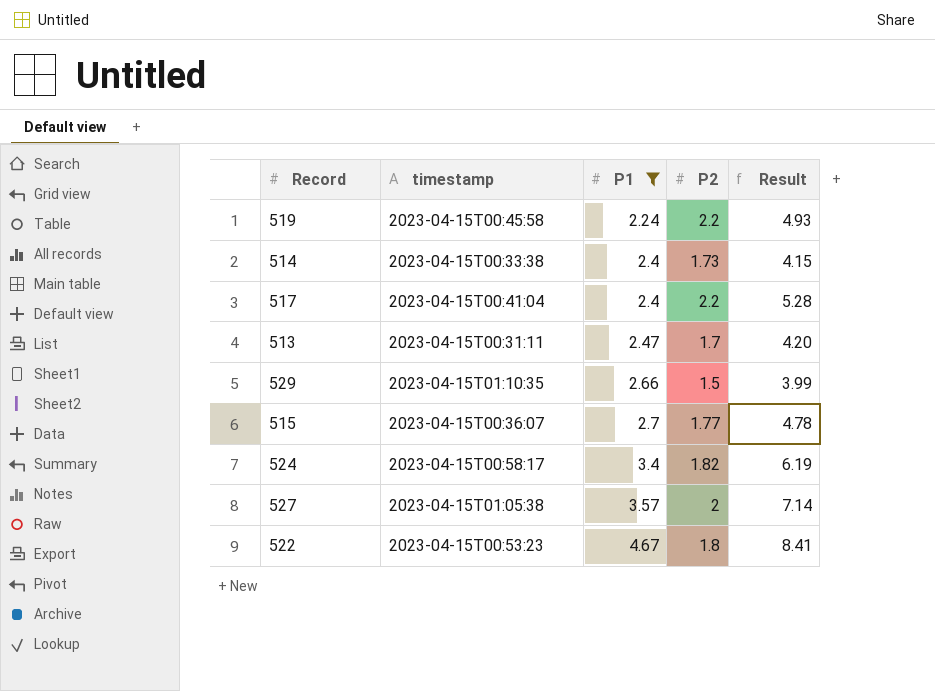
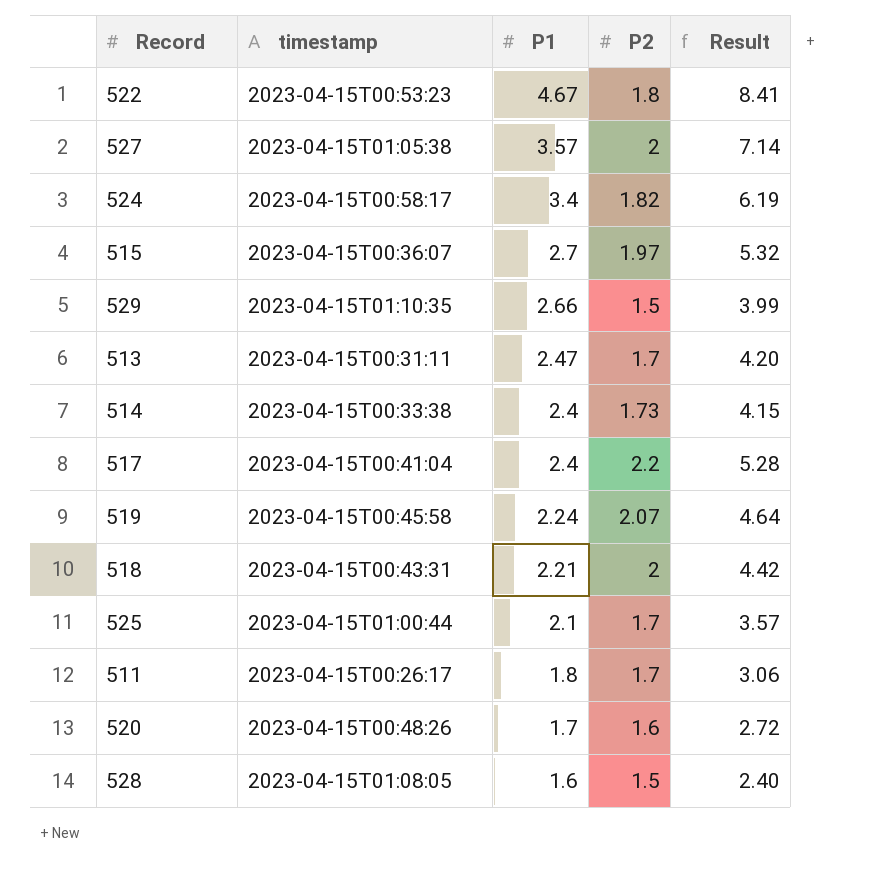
filter: P1 >= 2.24 -> none
row order: P1 ascending -> P1 descending
515 | P2: 1.77 -> 1.97
515 | Result: 4.78 -> 5.32
519 | P2: 2.2 -> 2.07
519 | Result: 4.93 -> 4.64

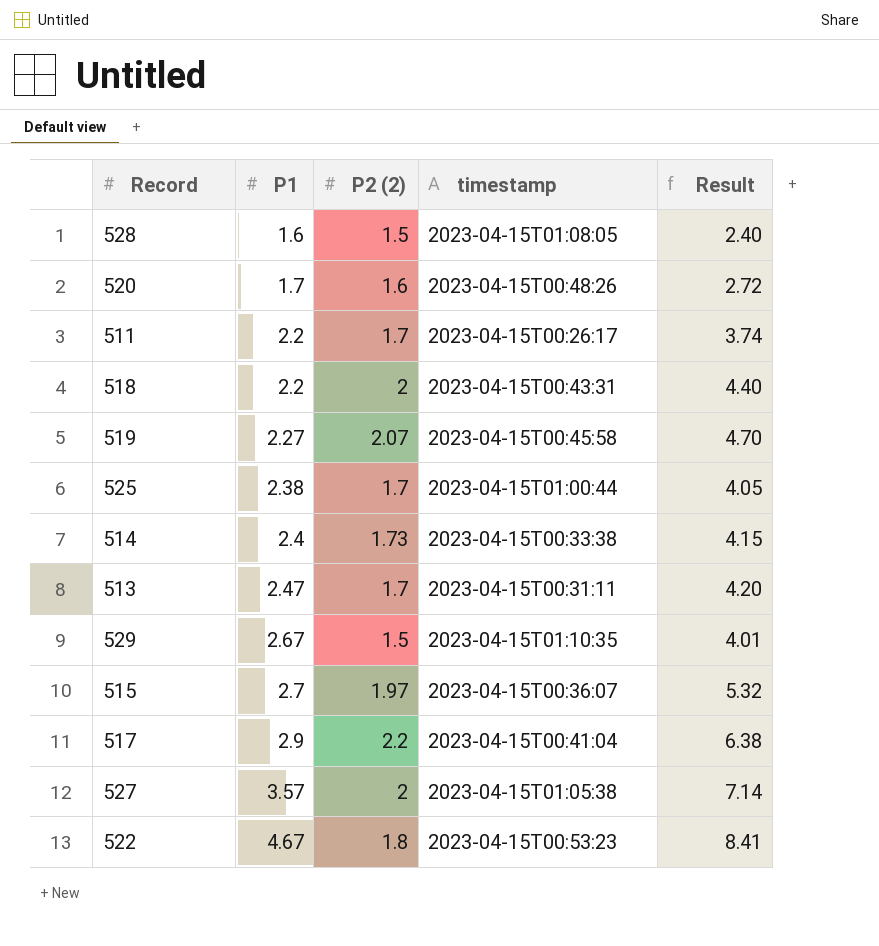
row order: P1 descending -> P1 ascending
column name: P2 -> P2 (2)
column timestamp | position: 2 -> 4
row 524: 2023-04-15T00:58:17 | 3.4 | 1.82 | 6.19 -> none
511 | P1: 1.8 -> 2.2
511 | Result: 3.06 -> 3.74
518 | P1: 2.21 -> 2.2
518 | Result: 4.42 -> 4.40
519 | P1: 2.24 -> 2.27
519 | Result: 4.64 -> 4.70
525 | P1: 2.1 -> 2.38
525 | Result: 3.57 -> 4.05
529 | P1: 2.66 -> 2.67
529 | Result: 3.99 -> 4.01
517 | P1: 2.4 -> 2.9
517 | Result: 5.28 -> 6.38

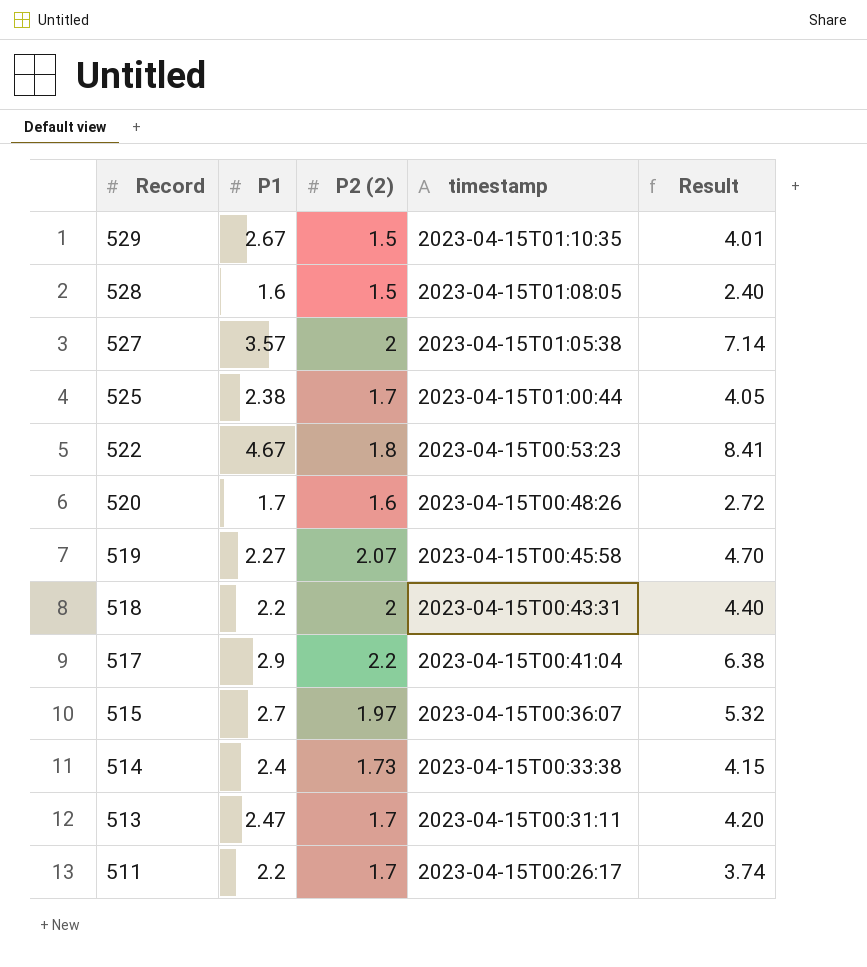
row order: P1 ascending -> Record descending

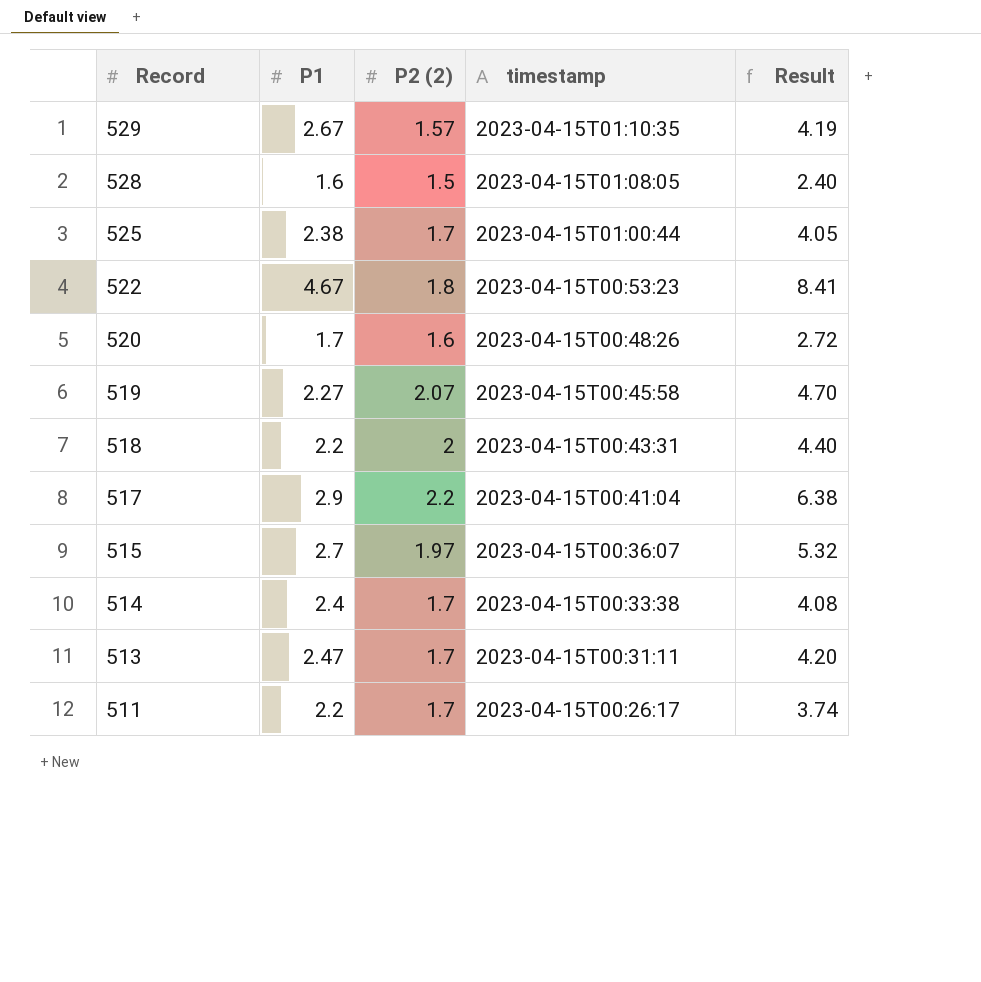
row 527: 3.57 | 2 | 2023-04-15T01:05:38 | 7.14 -> none
529 | P2 (2): 1.5 -> 1.57
529 | Result: 4.01 -> 4.19
514 | P2 (2): 1.73 -> 1.7
514 | Result: 4.15 -> 4.08

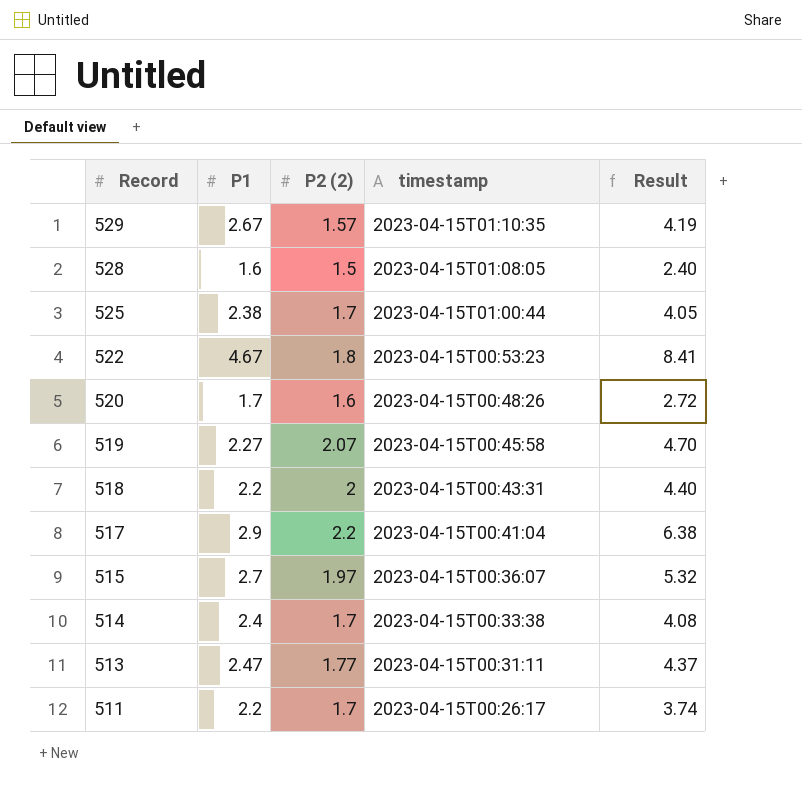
513 | P2 (2): 1.7 -> 1.77
513 | Result: 4.20 -> 4.37

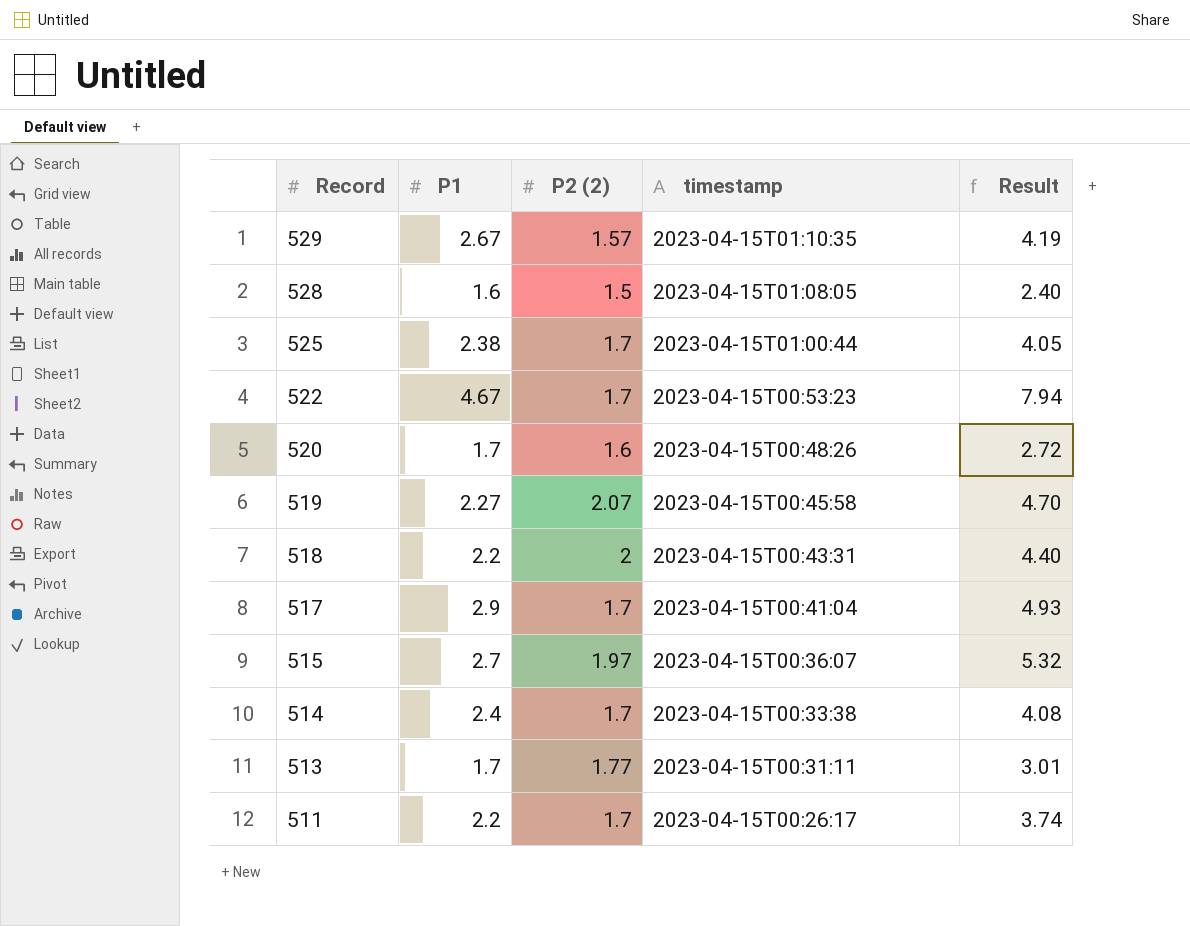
522 | P2 (2): 1.8 -> 1.7
522 | Result: 8.41 -> 7.94
517 | P2 (2): 2.2 -> 1.7
517 | Result: 6.38 -> 4.93
513 | P1: 2.47 -> 1.7
513 | Result: 4.37 -> 3.01

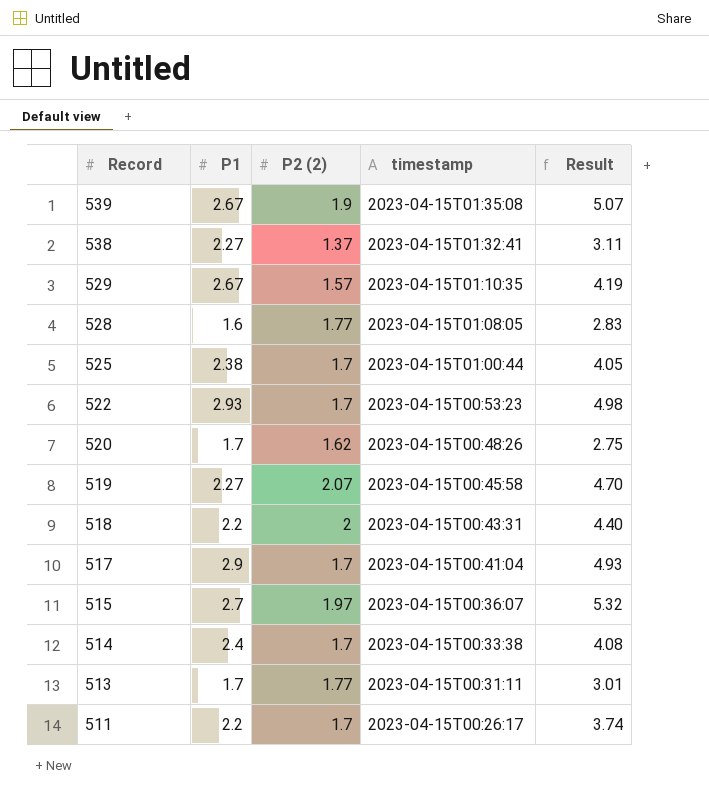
row 539: none -> 2.67 | 1.9 | 2023-04-15T01:35:08 | 5.07
row 538: none -> 2.27 | 1.37 | 2023-04-15T01:32:41 | 3.11
528 | P2 (2): 1.5 -> 1.77
528 | Result: 2.40 -> 2.83
522 | P1: 4.67 -> 2.93
522 | Result: 7.94 -> 4.98
520 | P2 (2): 1.6 -> 1.62
520 | Result: 2.72 -> 2.75

